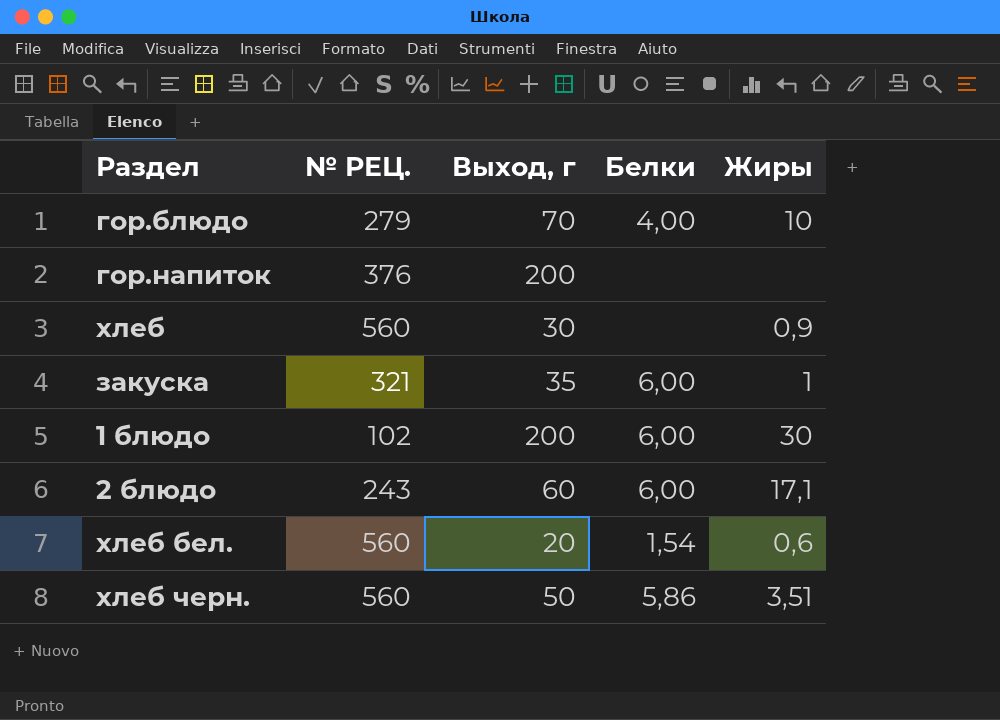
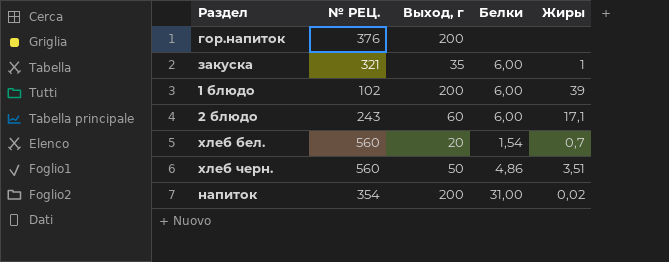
row гор.блюдо: 279 | 70 | 4,00 | 10 -> none
row хлеб: 560 | 30 | none | 0,9 -> none
1 блюдо | Жиры: 30 -> 39
хлеб бел. | Жиры: 0,6 -> 0,7
хлеб черн. | Белки: 5,86 -> 4,86
row напиток: none -> 354 | 200 | 31,00 | 0,02

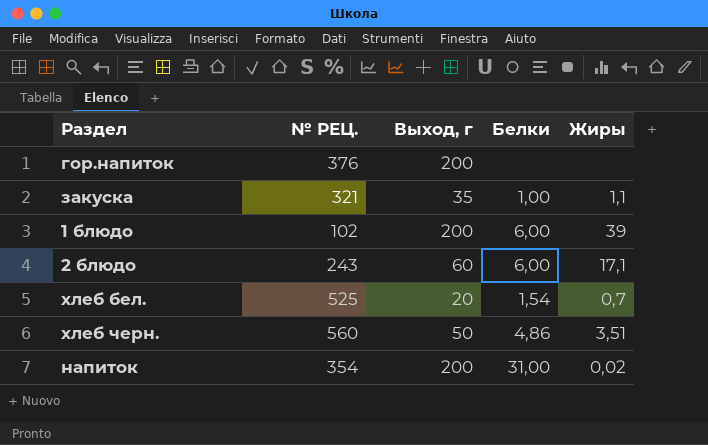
закуска | Белки: 6,00 -> 1,00
закуска | Жиры: 1 -> 1,1
хлеб бел. | № РЕЦ.: 560 -> 525

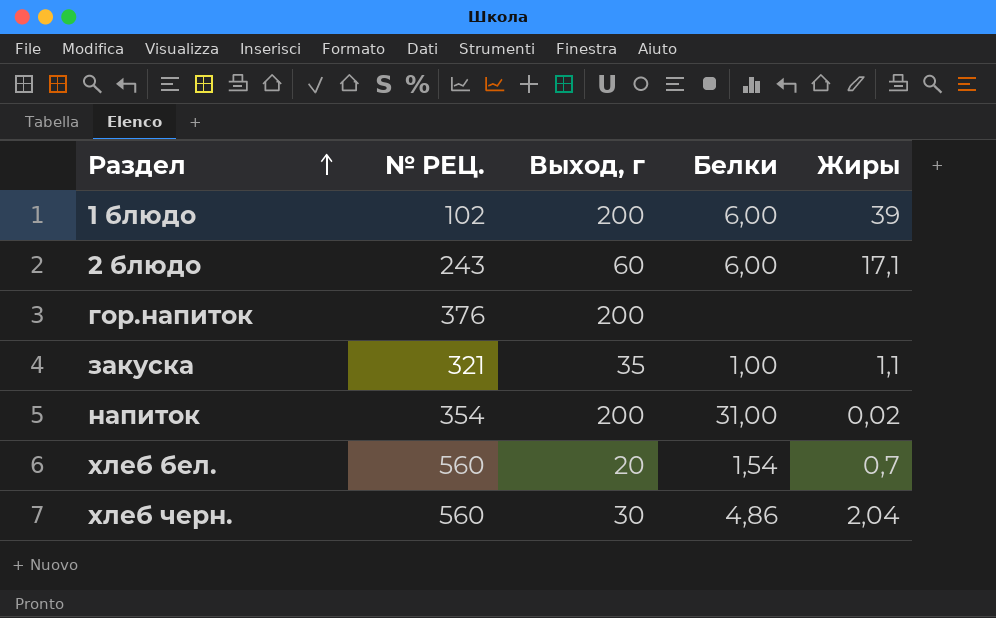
row order: none -> Раздел ascending
хлеб бел. | № РЕЦ.: 525 -> 560
хлеб черн. | Выход, г: 50 -> 30
хлеб черн. | Жиры: 3,51 -> 2,04

